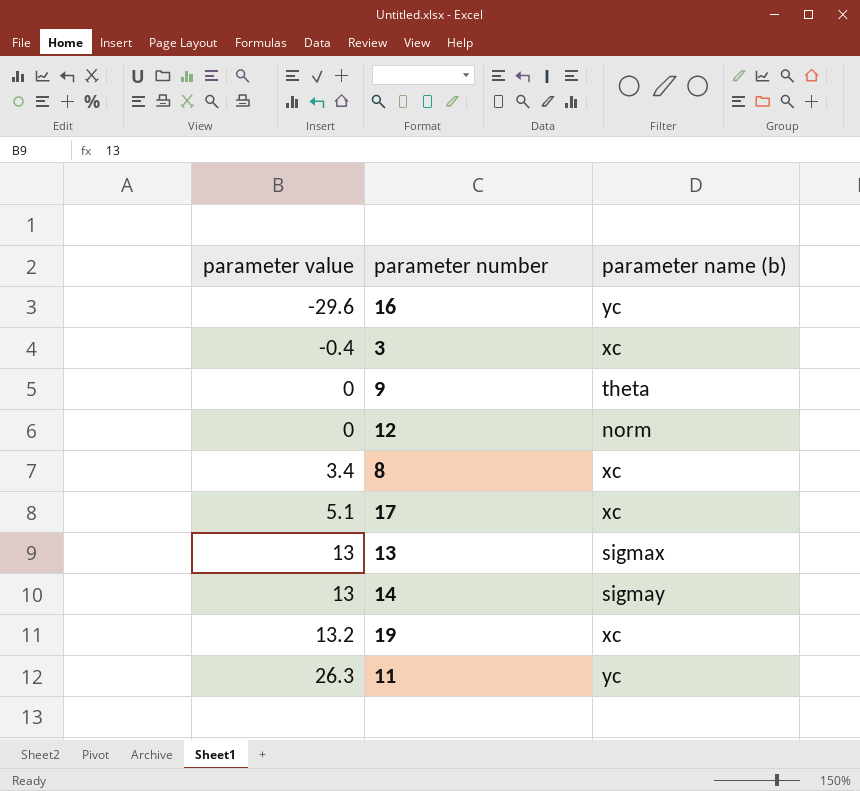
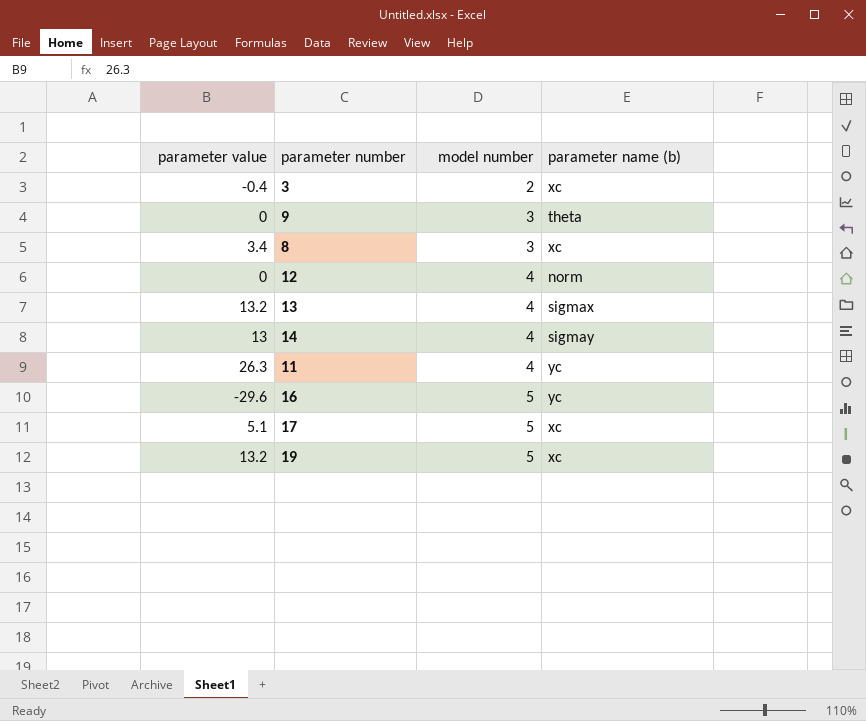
row order: parameter value ascending -> model number ascending
column model number | position: none -> 3
13 | parameter value: 13 -> 13.2

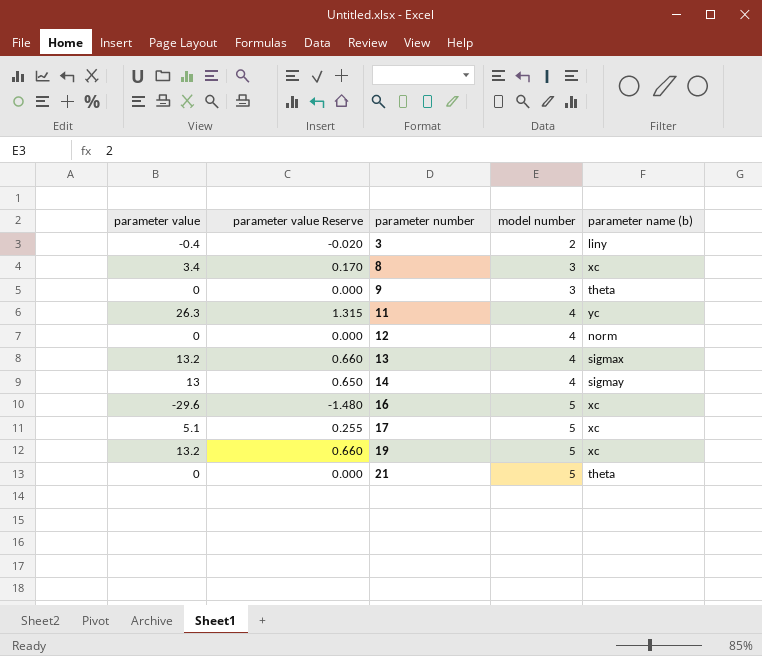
row order: model number ascending -> parameter number ascending
column parameter value Reserve | formula: none -> [parameter value] * 0.05
3 | parameter name (b): xc -> liny
16 | parameter name (b): yc -> xc
row 21: none -> 0 | 0.000 | 5 | theta

